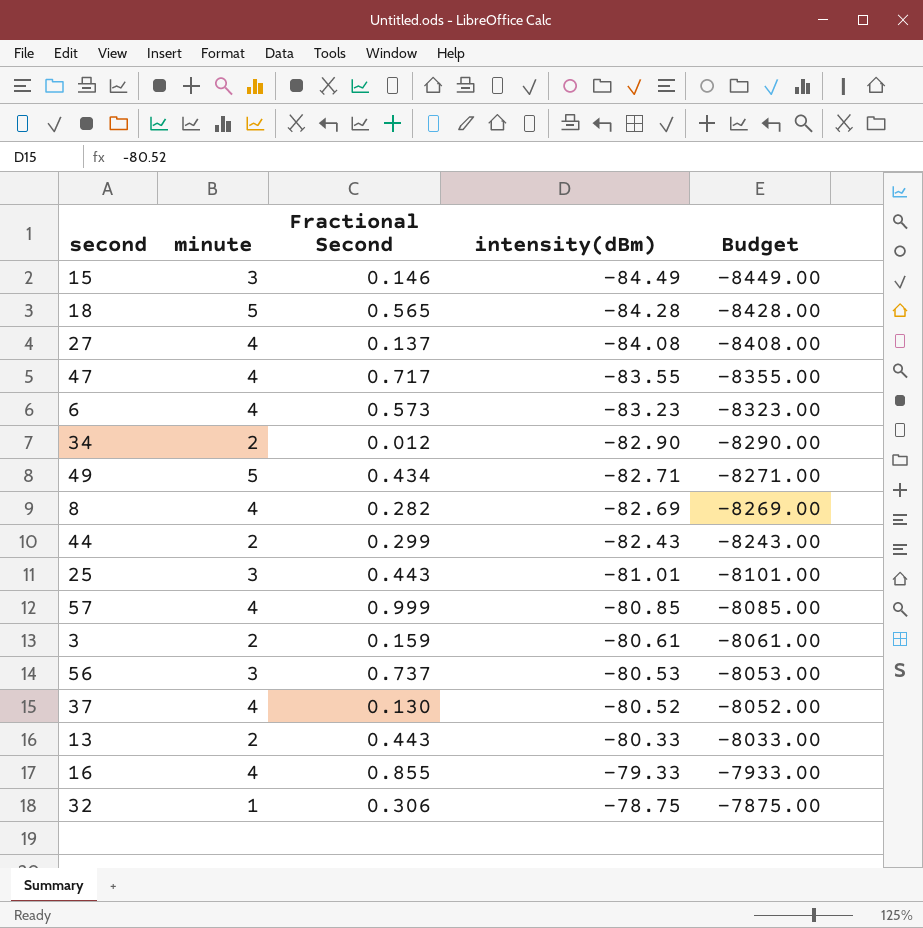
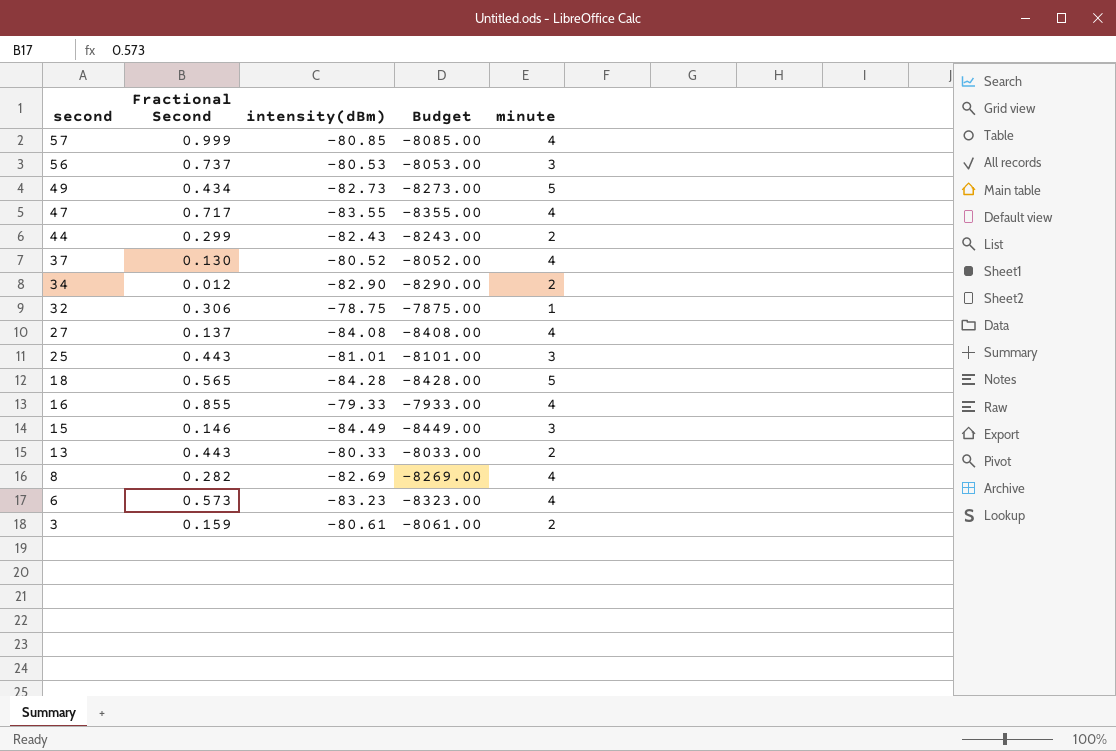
row order: intensity(dBm) ascending -> second descending
column minute | position: 2 -> 5
49 | intensity(dBm): -82.71 -> -82.73
49 | Budget: -8271.00 -> -8273.00

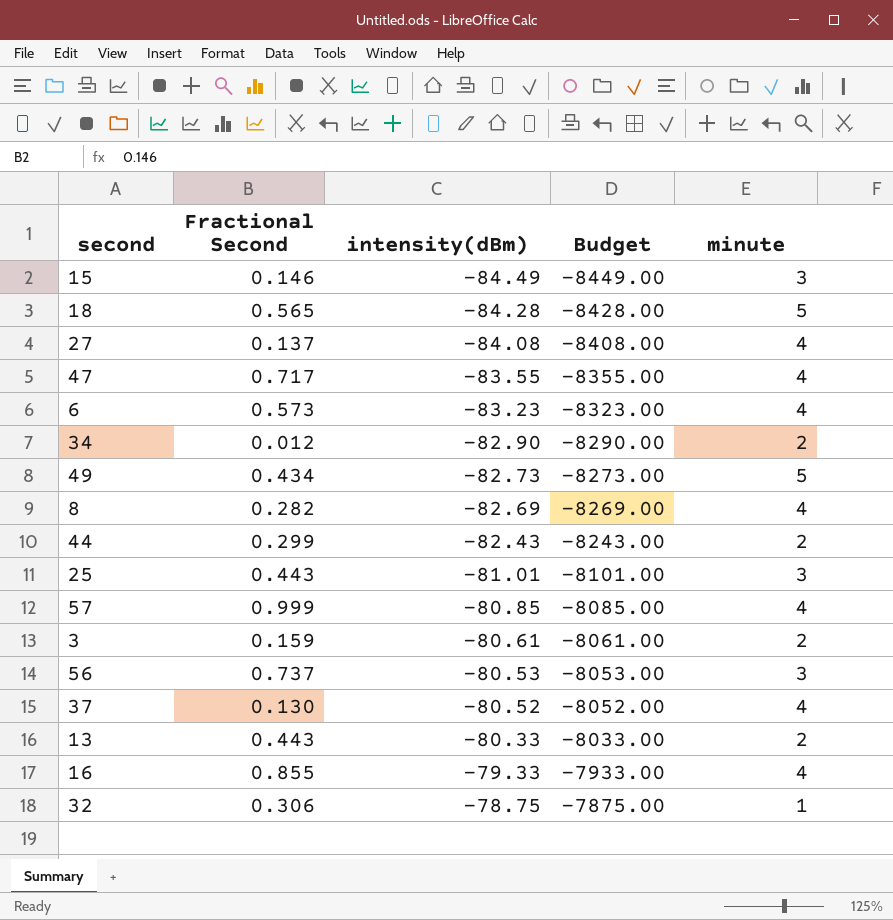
row order: second descending -> intensity(dBm) ascending

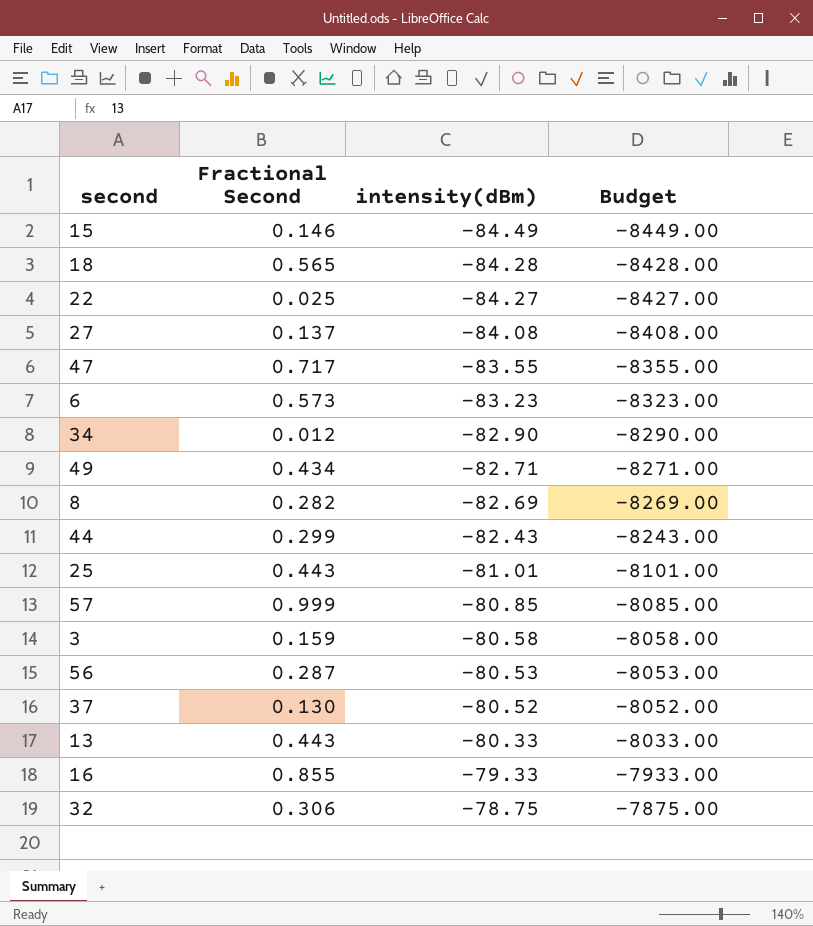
column minute | position: 5 -> none
row 22: none -> 0.025 | -84.27 | -8427.00
49 | intensity(dBm): -82.73 -> -82.71
49 | Budget: -8273.00 -> -8271.00
3 | intensity(dBm): -80.61 -> -80.58
3 | Budget: -8061.00 -> -8058.00
56 | Fractional Second: 0.737 -> 0.287

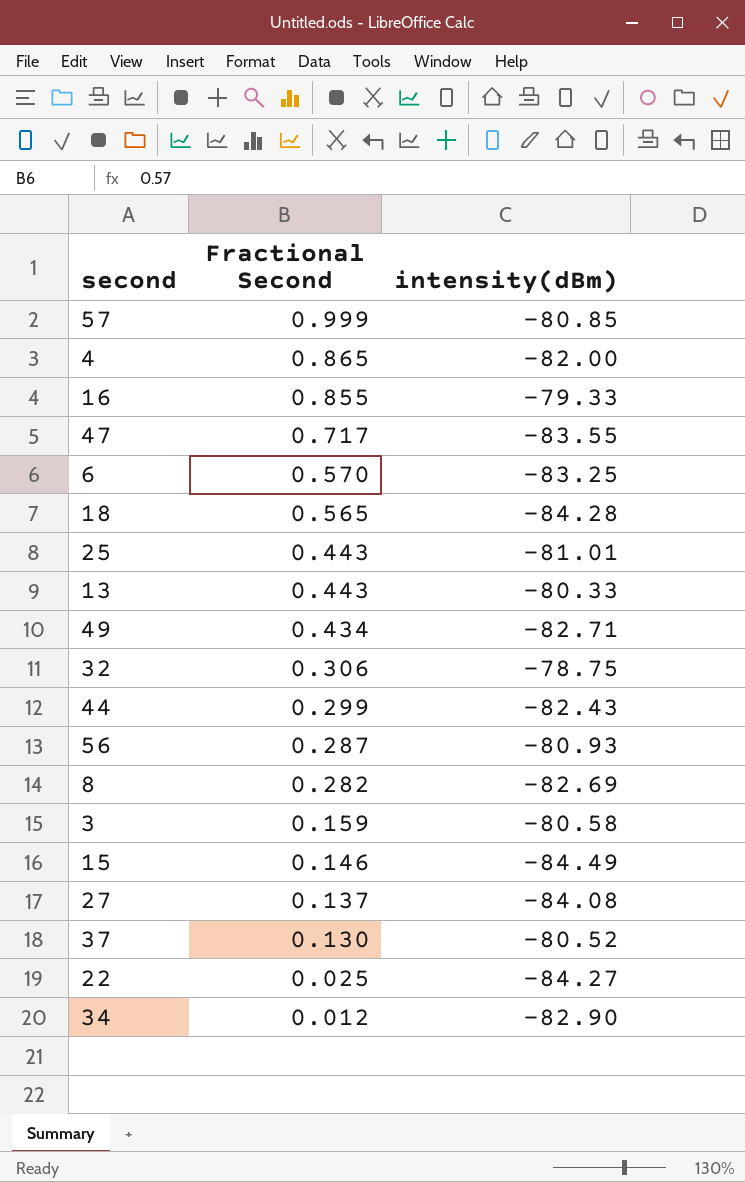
row order: intensity(dBm) ascending -> Fractional Second descending
column Budget | formula: [intensity(dBm)] * 100 -> none
row 4: none -> 0.865 | -82.00
6 | Fractional Second: 0.573 -> 0.570
6 | intensity(dBm): -83.23 -> -83.25
56 | intensity(dBm): -80.53 -> -80.93

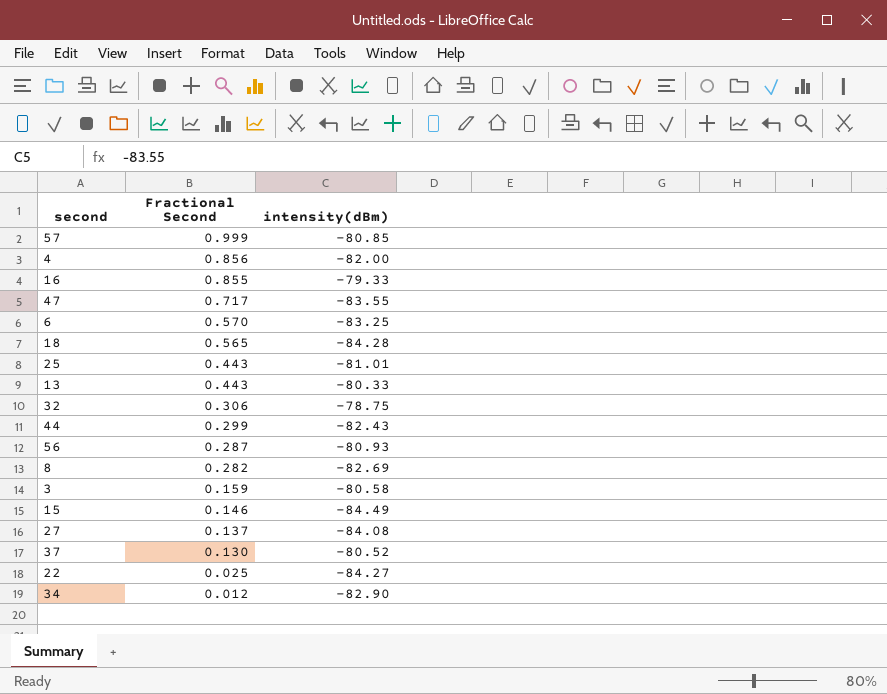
row 49: 0.434 | -82.71 -> none
4 | Fractional Second: 0.865 -> 0.856

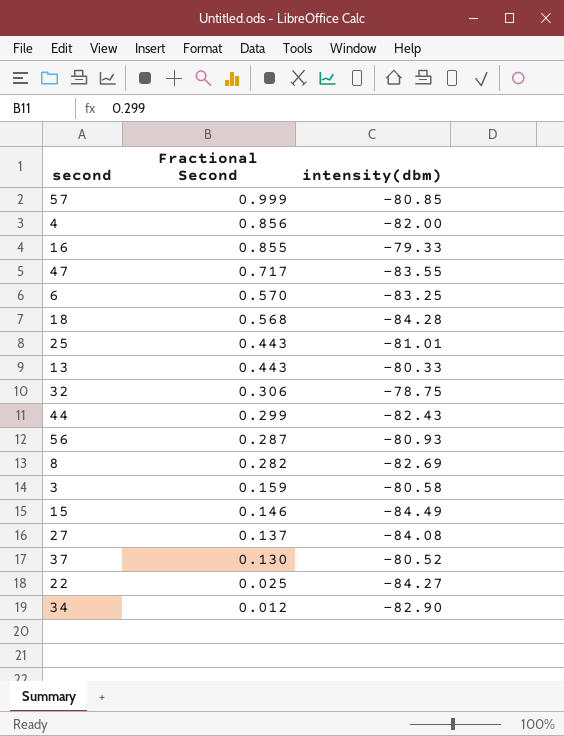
column name: intensity(dBm) -> intensity(dbm)
18 | Fractional Second: 0.565 -> 0.568

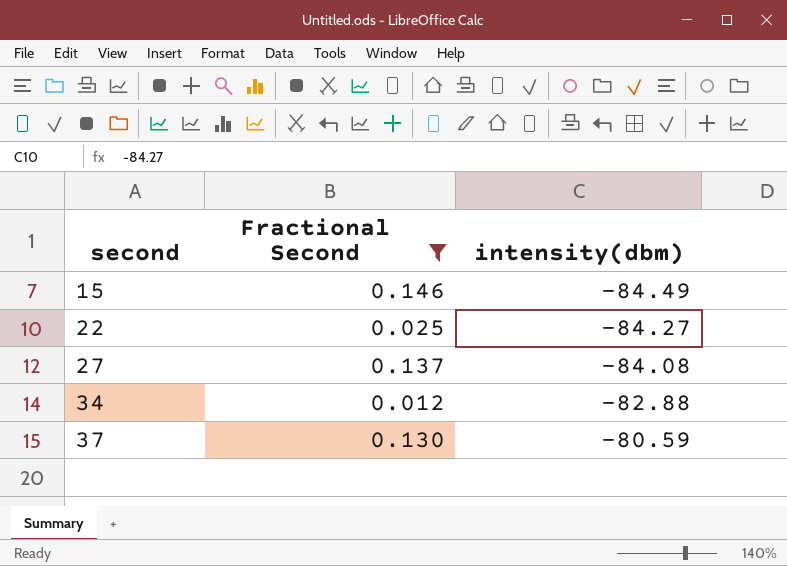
filter: none -> Fractional Second <= 0.146
row order: Fractional Second descending -> second ascending
34 | intensity(dbm): -82.90 -> -82.88
37 | intensity(dbm): -80.52 -> -80.59

